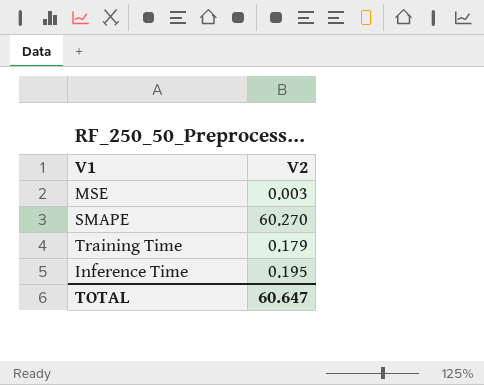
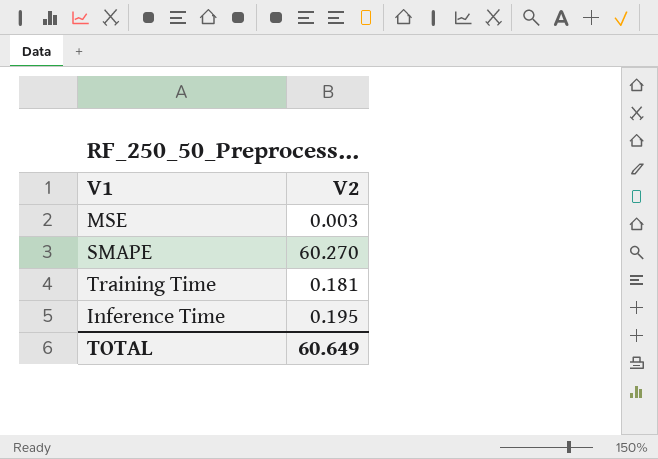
Training Time | V2: 0.179 -> 0.181
TOTAL | V2: 60.647 -> 60.649

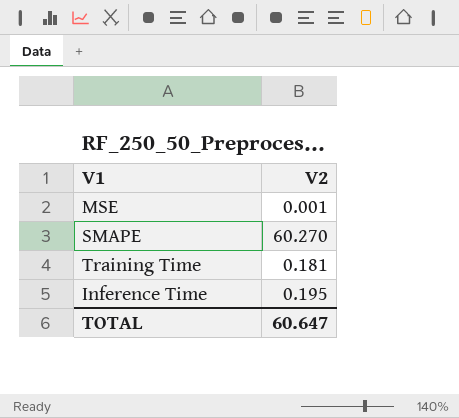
MSE | V2: 0.003 -> 0.001
TOTAL | V2: 60.649 -> 60.647

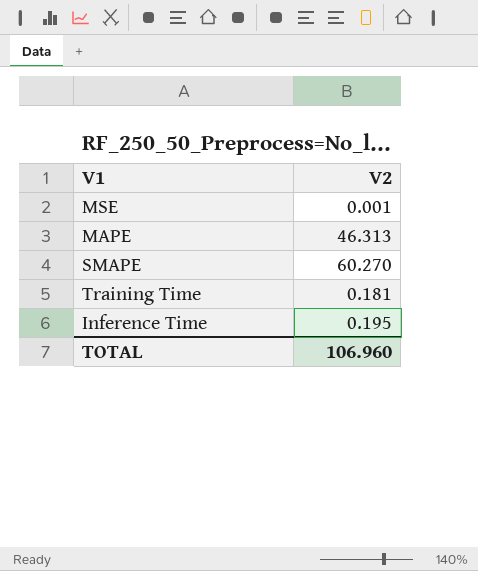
row MAPE: none -> 46.313
TOTAL | V2: 60.647 -> 106.960

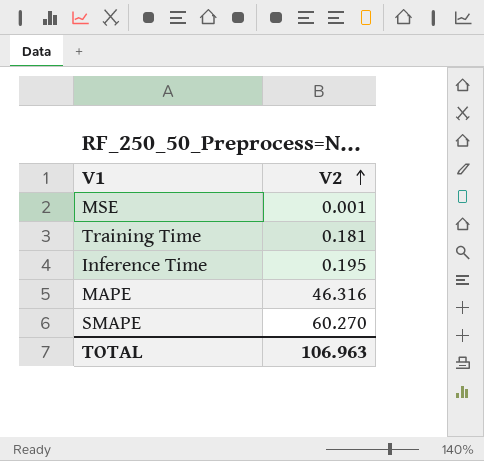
row order: none -> V2 ascending
MAPE | V2: 46.313 -> 46.316
TOTAL | V2: 106.960 -> 106.963

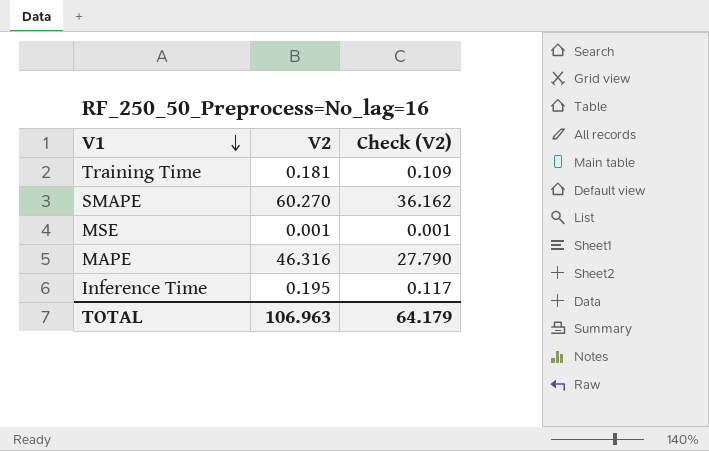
row order: V2 ascending -> V1 descending
column Check (V2) | formula: none -> [V2] * 0.6

